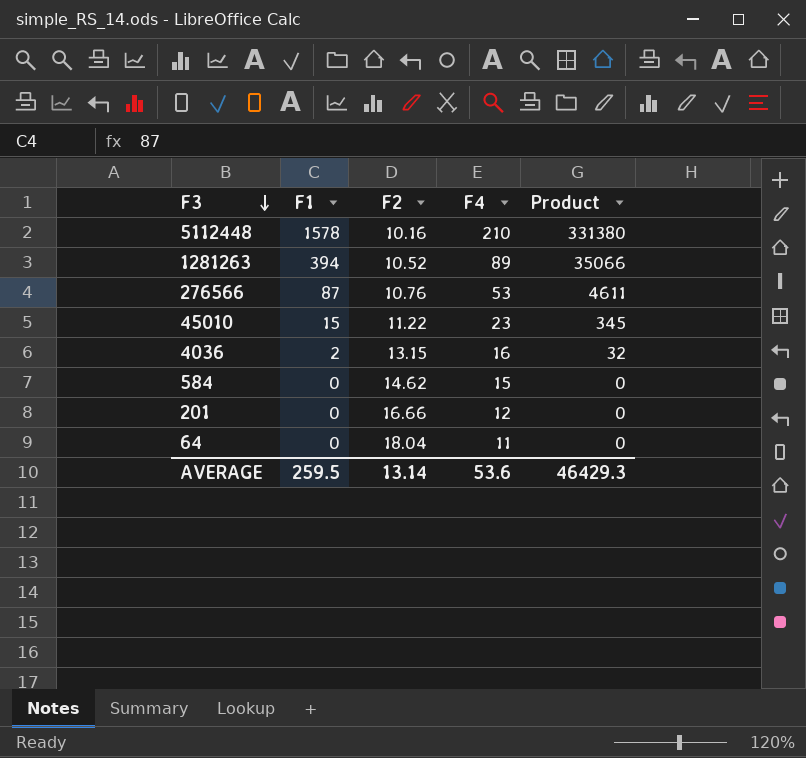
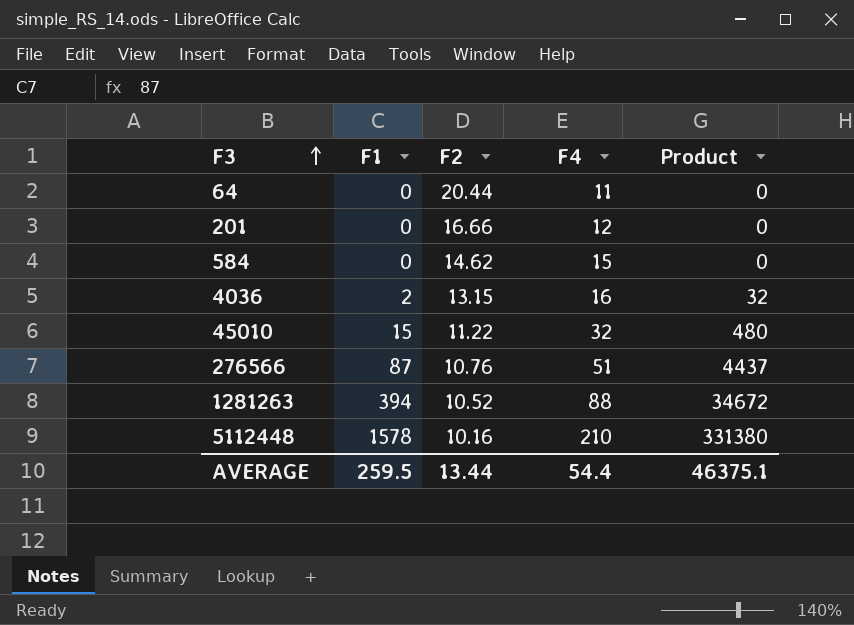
row order: F3 descending -> F3 ascending
64 | F2: 18.04 -> 20.44
45010 | F4: 23 -> 32
45010 | Product: 345 -> 480
276566 | F4: 53 -> 51
276566 | Product: 4611 -> 4437
1281263 | F4: 89 -> 88
1281263 | Product: 35066 -> 34672
AVERAGE | F2: 13.14 -> 13.44
AVERAGE | F4: 53.6 -> 54.4
AVERAGE | Product: 46429.3 -> 46375.1

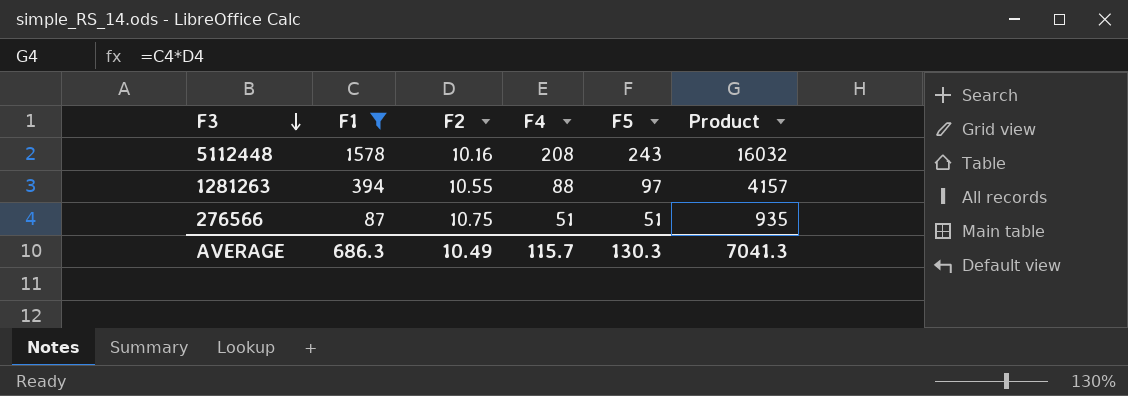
filter: none -> F1 >= 87
row order: F3 ascending -> F3 descending
column F5 | position: none -> 5
column Product | formula: [F1] * [F4] -> [F1] * [F2]
5112448 | F4: 210 -> 208
1281263 | F2: 10.52 -> 10.55
276566 | F2: 10.76 -> 10.75
AVERAGE | F1: 259.5 -> 686.3
AVERAGE | F2: 13.44 -> 10.49
AVERAGE | F4: 54.4 -> 115.7
AVERAGE | Product: 46375.1 -> 7041.3

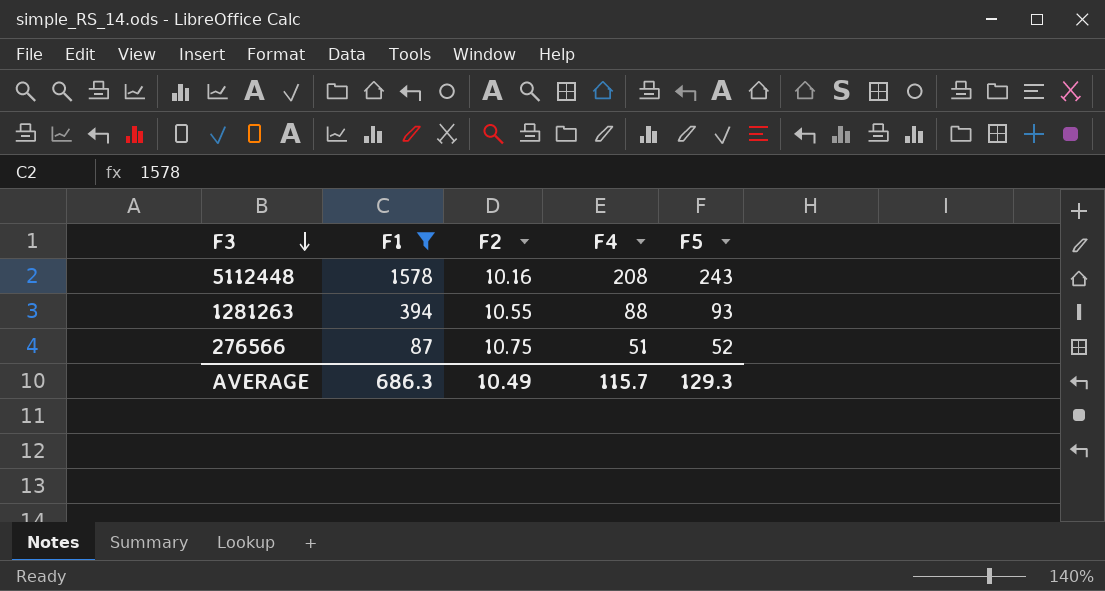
column Product | formula: [F1] * [F2] -> none
1281263 | F5: 97 -> 93
276566 | F5: 51 -> 52
AVERAGE | F5: 130.3 -> 129.3

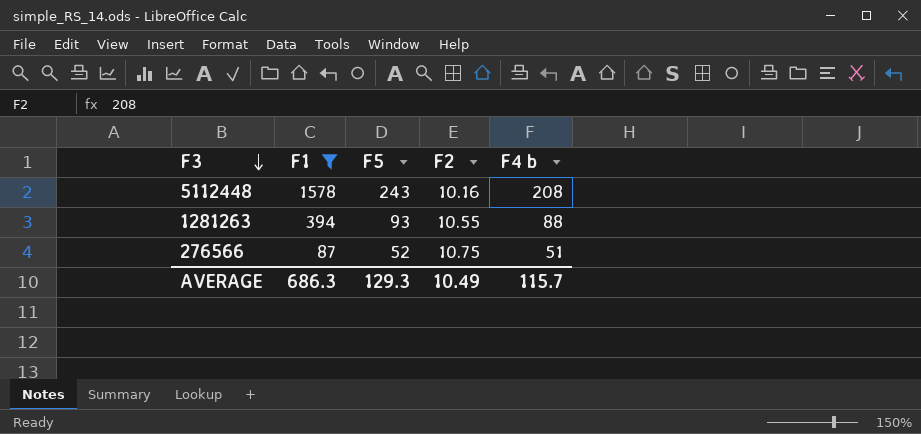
column F5 | position: 5 -> 3
column name: F4 -> F4 b

